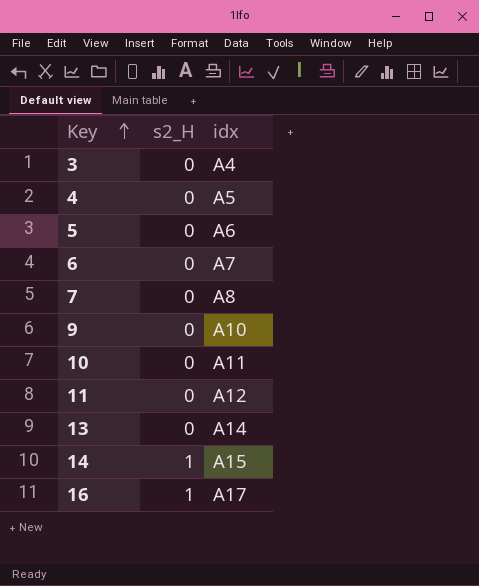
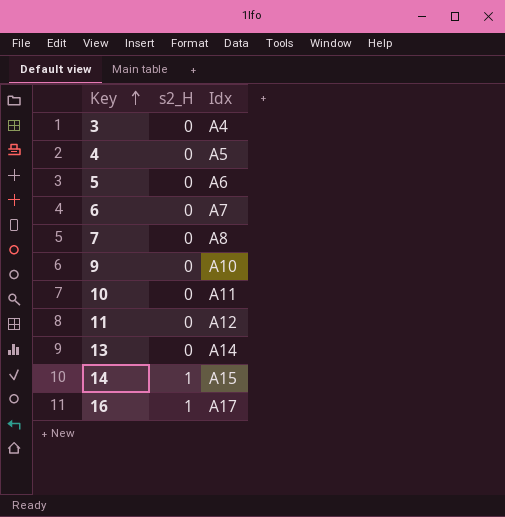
column name: idx -> Idx

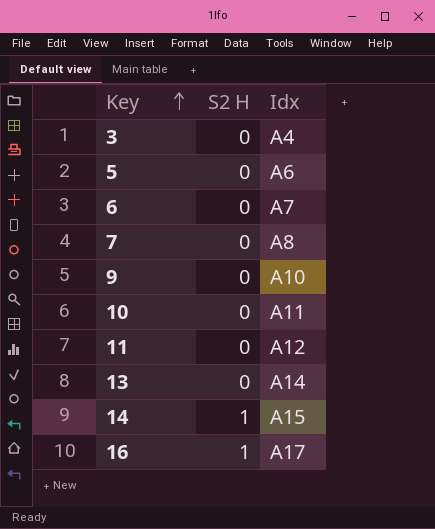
column name: s2_H -> S2 H
row 4: 0 | A5 -> none

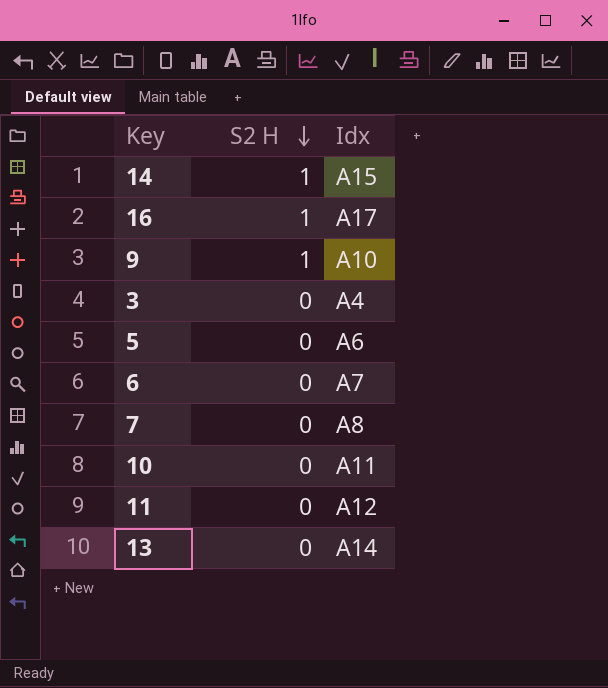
row order: Key ascending -> S2 H descending
9 | S2 H: 0 -> 1

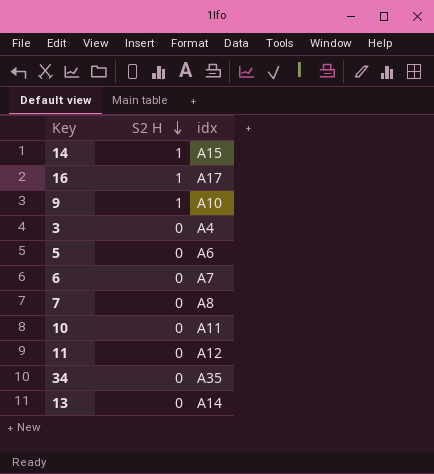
column name: Idx -> idx
row 34: none -> 0 | A35

